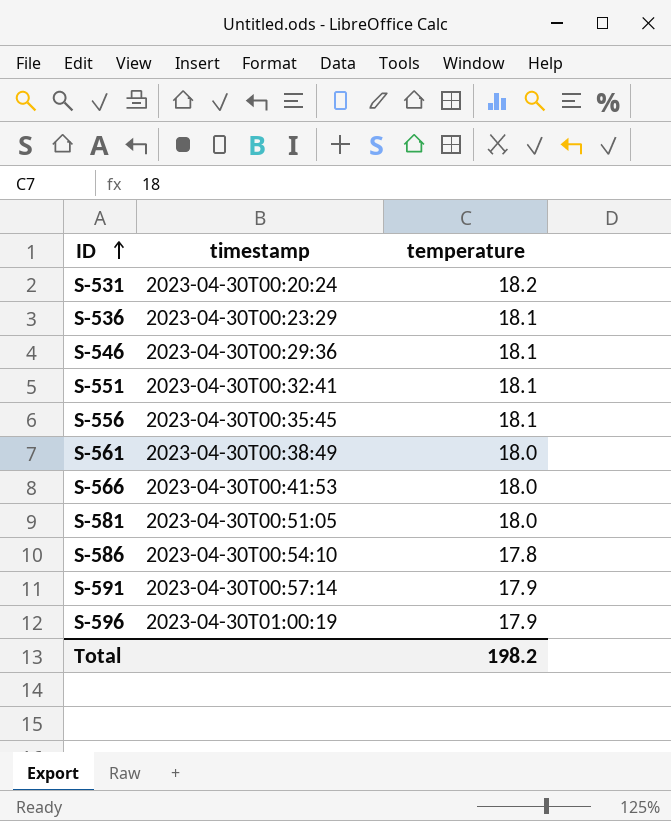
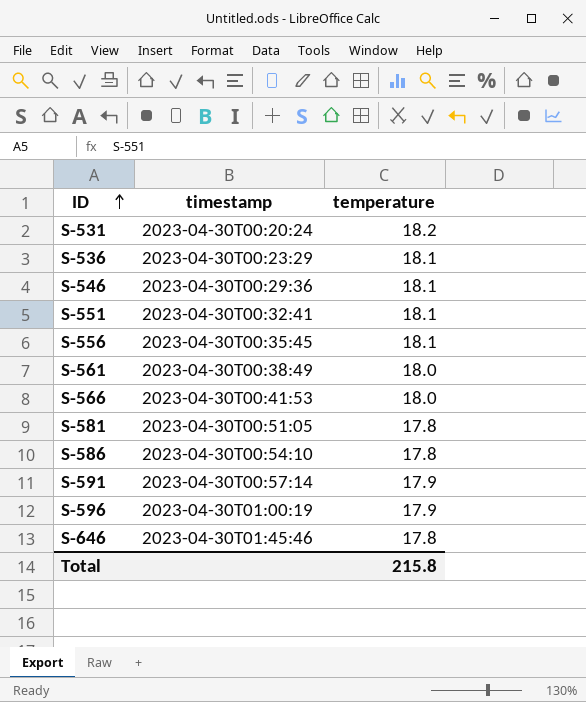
S-581 | temperature: 18.0 -> 17.8
row S-646: none -> 2023-04-30T01:45:46 | 17.8
Total | temperature: 198.2 -> 215.8

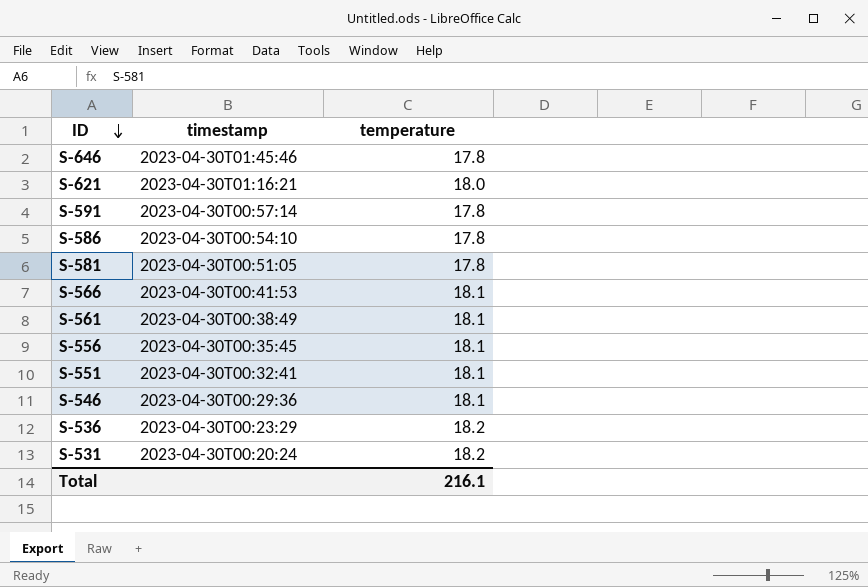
row order: ID ascending -> ID descending
row S-596: 2023-04-30T01:00:19 | 17.9 -> none
row S-621: none -> 2023-04-30T01:16:21 | 18.0
S-591 | temperature: 17.9 -> 17.8
S-566 | temperature: 18.0 -> 18.1
S-561 | temperature: 18.0 -> 18.1
S-536 | temperature: 18.1 -> 18.2
Total | temperature: 215.8 -> 216.1

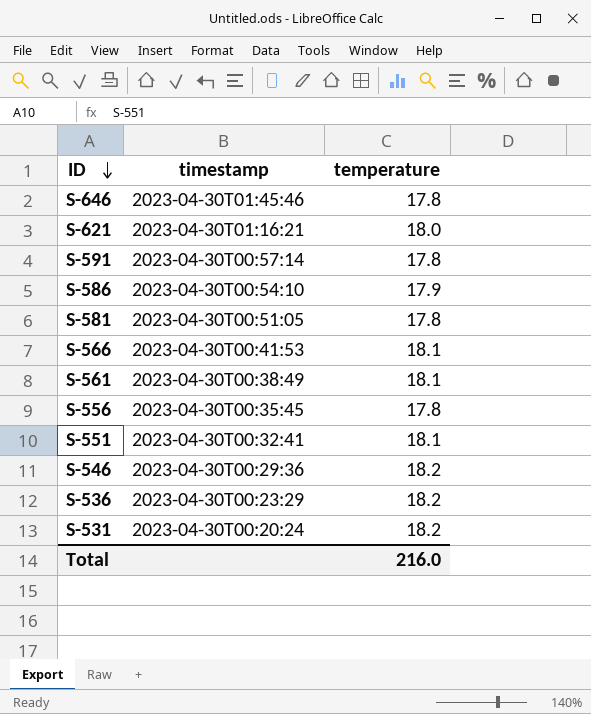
S-586 | temperature: 17.8 -> 17.9
S-556 | temperature: 18.1 -> 17.8
S-546 | temperature: 18.1 -> 18.2
Total | temperature: 216.1 -> 216.0

